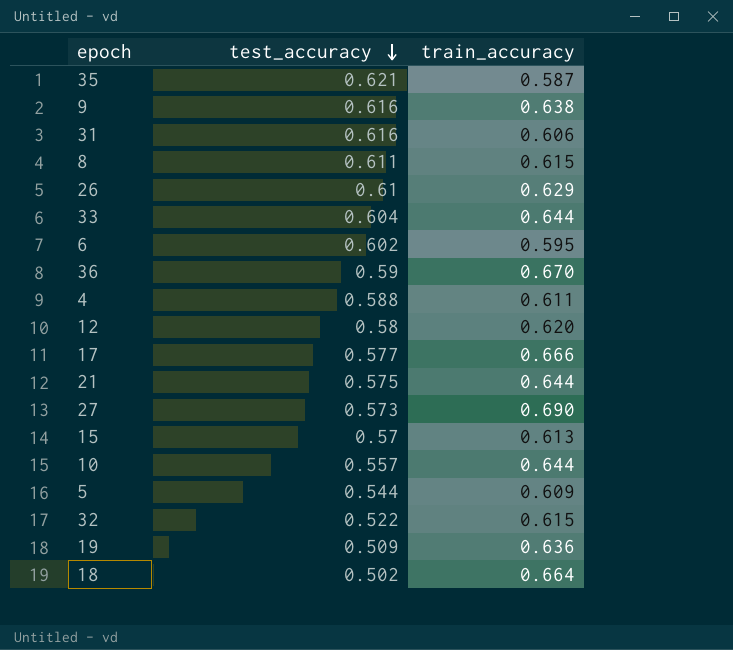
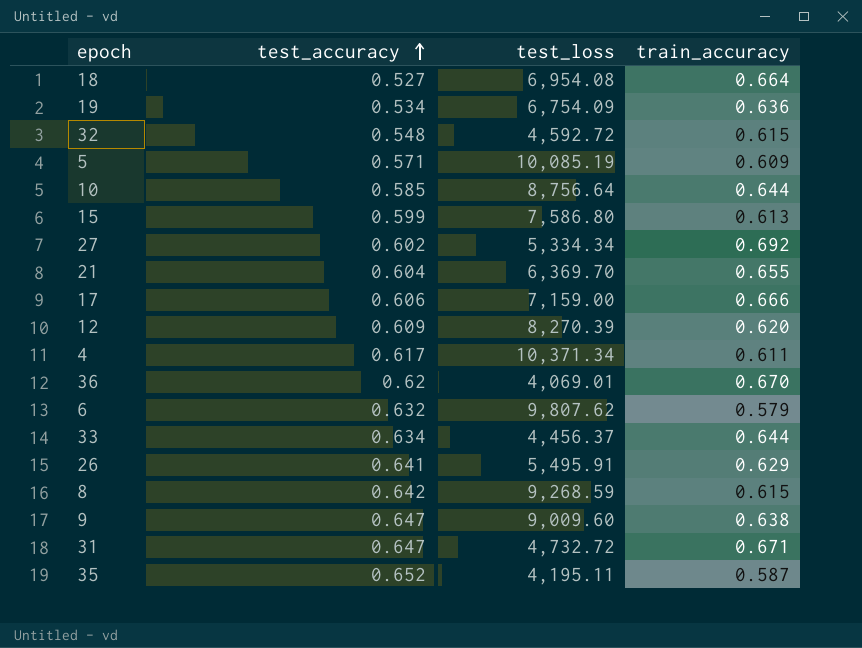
row order: test_accuracy descending -> test_accuracy ascending
column test_loss | position: none -> 3
18 | test_accuracy: 0.502 -> 0.527
19 | test_accuracy: 0.509 -> 0.534
32 | test_accuracy: 0.522 -> 0.548
5 | test_accuracy: 0.544 -> 0.571
10 | test_accuracy: 0.557 -> 0.585
15 | test_accuracy: 0.57 -> 0.599
27 | test_accuracy: 0.573 -> 0.602
27 | train_accuracy: 0.690 -> 0.692
21 | test_accuracy: 0.575 -> 0.604
21 | train_accuracy: 0.644 -> 0.655
17 | test_accuracy: 0.577 -> 0.606
12 | test_accuracy: 0.58 -> 0.609
4 | test_accuracy: 0.588 -> 0.617
36 | test_accuracy: 0.59 -> 0.62
6 | test_accuracy: 0.602 -> 0.632
6 | train_accuracy: 0.595 -> 0.579
33 | test_accuracy: 0.604 -> 0.634
26 | test_accuracy: 0.61 -> 0.641
8 | test_accuracy: 0.611 -> 0.642
9 | test_accuracy: 0.616 -> 0.647
31 | test_accuracy: 0.616 -> 0.647
31 | train_accuracy: 0.606 -> 0.671
35 | test_accuracy: 0.621 -> 0.652

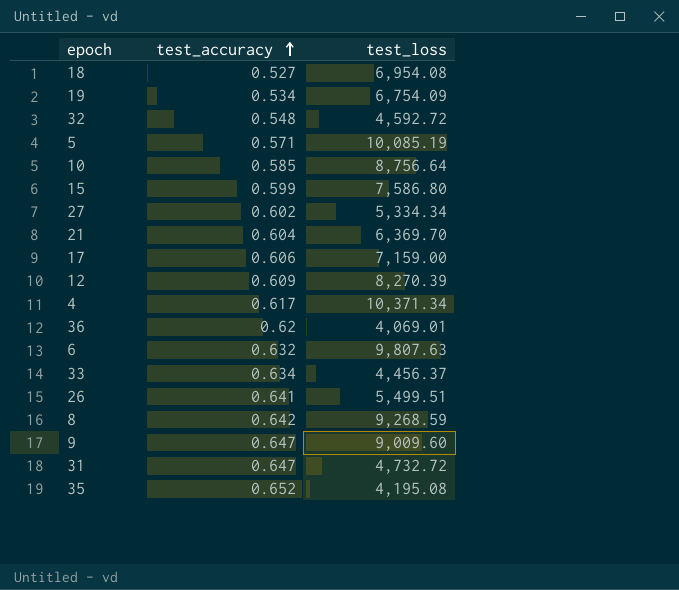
column train_accuracy | position: 4 -> none
6 | test_loss: 9,807.62 -> 9,807.63
26 | test_loss: 5,495.91 -> 5,499.51
35 | test_loss: 4,195.11 -> 4,195.08

